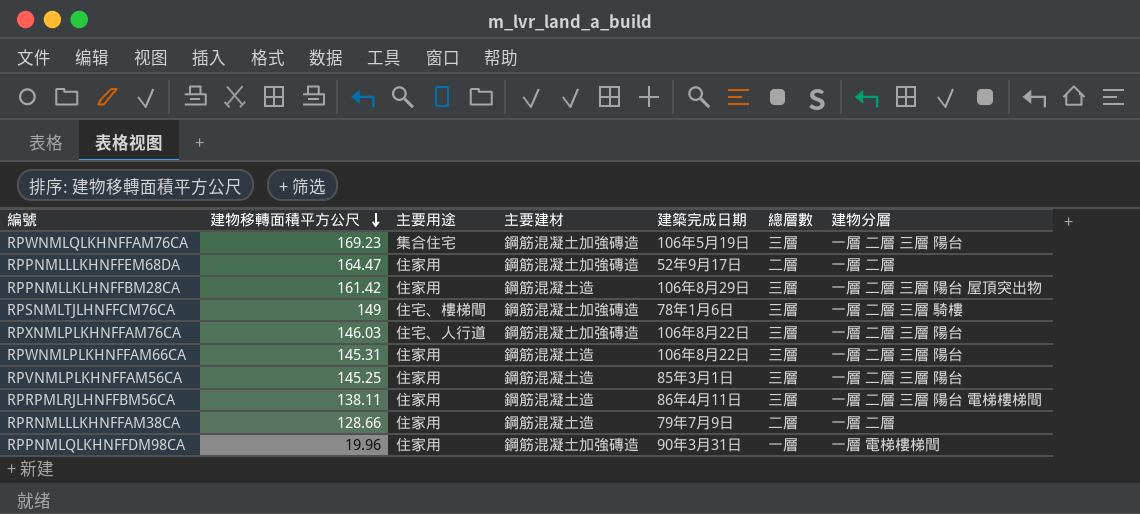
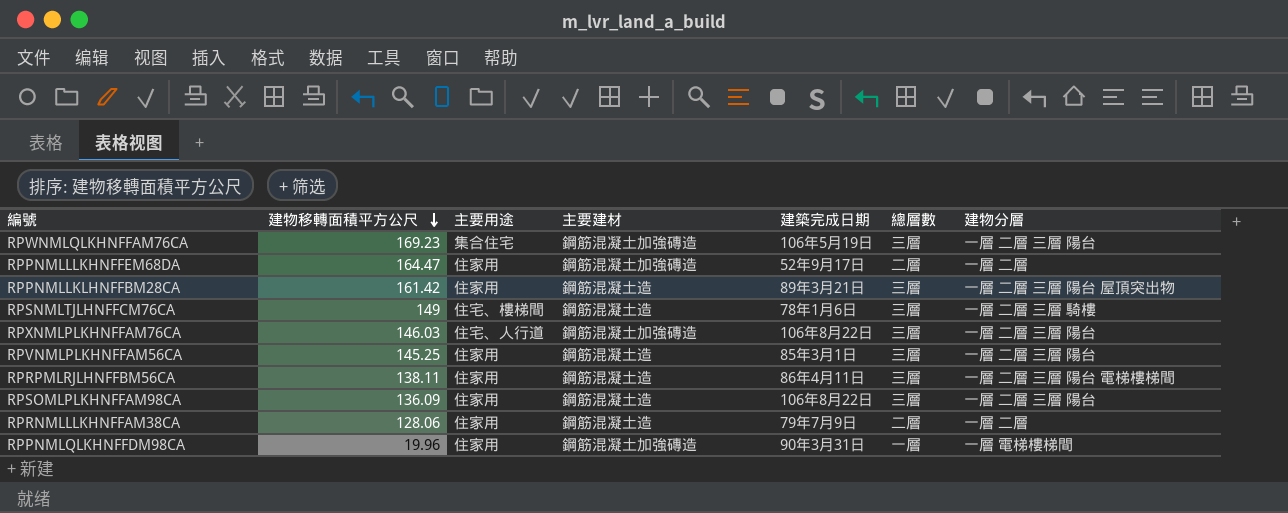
row RPWNMLPLKHNFFAM66CA: 145.31 | 住家用 | 鋼筋混凝土造 | 106年8月22日 | 三層 | 一層 二層 三層 陽台 -> none
RPPNMLLKLHNFFBM28CA | 建築完成日期: 106年8月29日 -> 89年3月21日
RPSNMLTJLHNFFCM76CA | 主要建材: 鋼筋混凝土加強磚造 -> 鋼筋混凝土造
row RPSOMLPLKHNFFAM98CA: none -> 136.09 | 住家用 | 鋼筋混凝土造 | 106年8月22日 | 三層 | 一層 二層 三層 陽台
RPRNMLLLKHNFFAM38CA | 建物移轉面積平方公尺: 128.66 -> 128.06

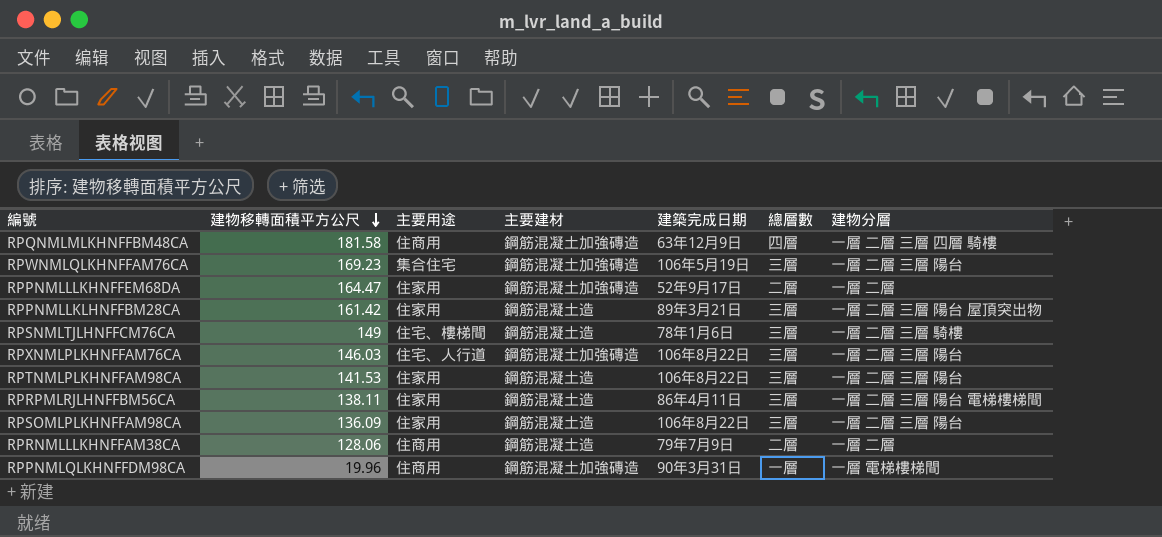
row RPVNMLPLKHNFFAM56CA: 145.25 | 住家用 | 鋼筋混凝土造 | 85年3月1日 | 三層 | 一層 二層 三層 陽台 -> none
row RPQNMLMLKHNFFBM48CA: none -> 181.58 | 住商用 | 鋼筋混凝土加強磚造 | 63年12月9日 | 四層 | 一層 二層 三層 四層 騎樓
row RPTNMLPLKHNFFAM98CA: none -> 141.53 | 住家用 | 鋼筋混凝土造 | 106年8月22日 | 三層 | 一層 二層 三層 陽台
RPRNMLLLKHNFFAM38CA | 主要用途: 住家用 -> 住商用
RPPNMLQLKHNFFDM98CA | 主要用途: 住家用 -> 住商用

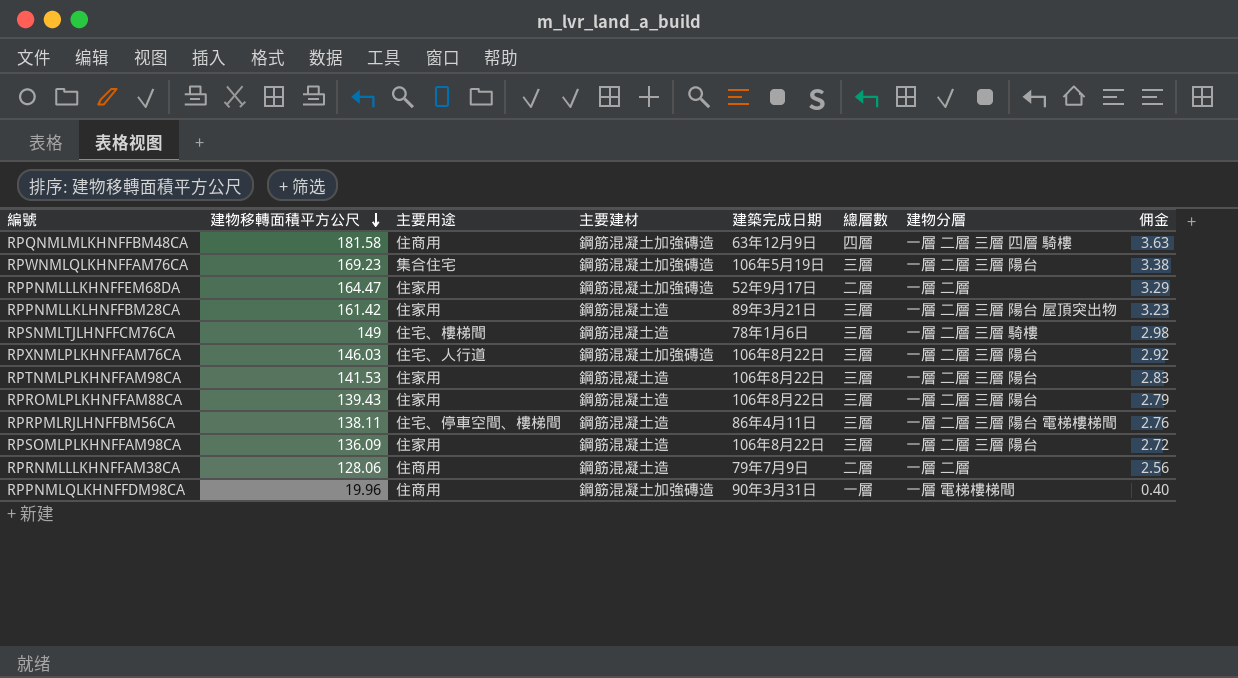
column 佣金 | formula: none -> [建物移轉面積平方公尺] * 0.02
row RPROMLPLKHNFFAM88CA: none -> 139.43 | 住家用 | 鋼筋混凝土造 | 106年8月22日 | 三層 | 一層 二層 三層 陽台 | 2.79
RPRPMLRJLHNFFBM56CA | 主要用途: 住家用 -> 住宅、停車空間、樓梯間

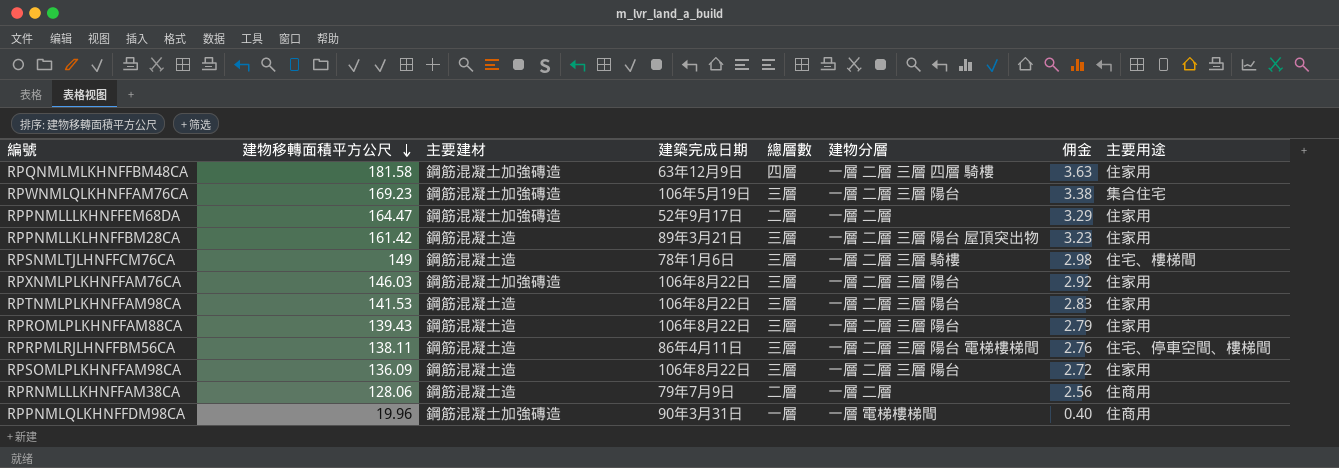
column 主要用途 | position: 3 -> 8
RPQNMLMLKHNFFBM48CA | 主要用途: 住商用 -> 住家用
RPXNMLPLKHNFFAM76CA | 主要用途: 住宅、人行道 -> 住家用

